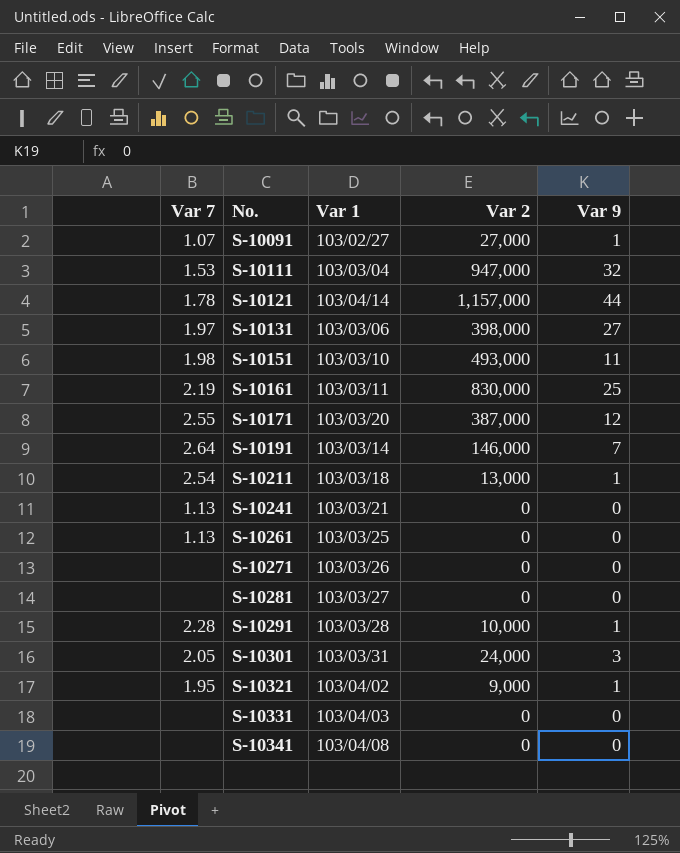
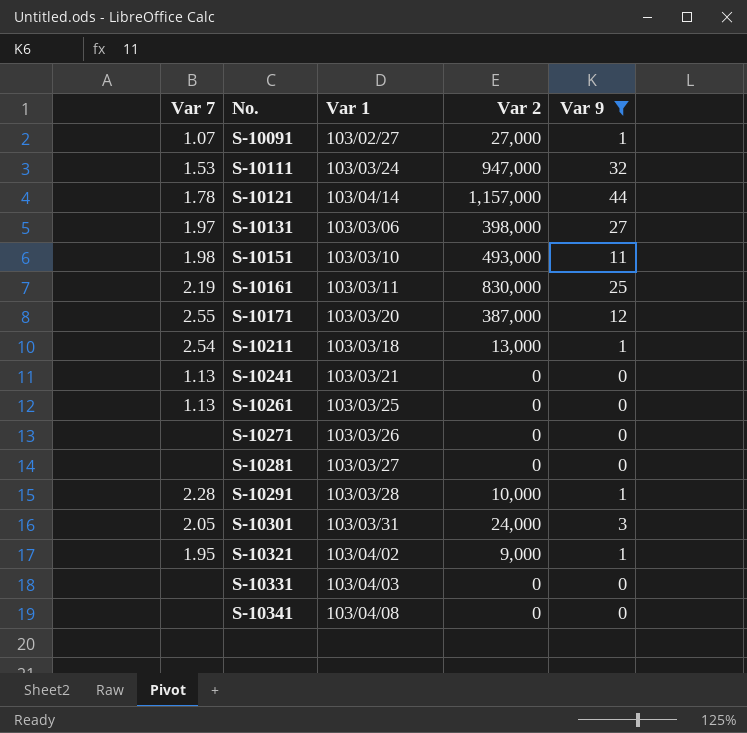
filter: none -> Var 9 != 7
S-10111 | Var 1: 103/03/04 -> 103/03/24

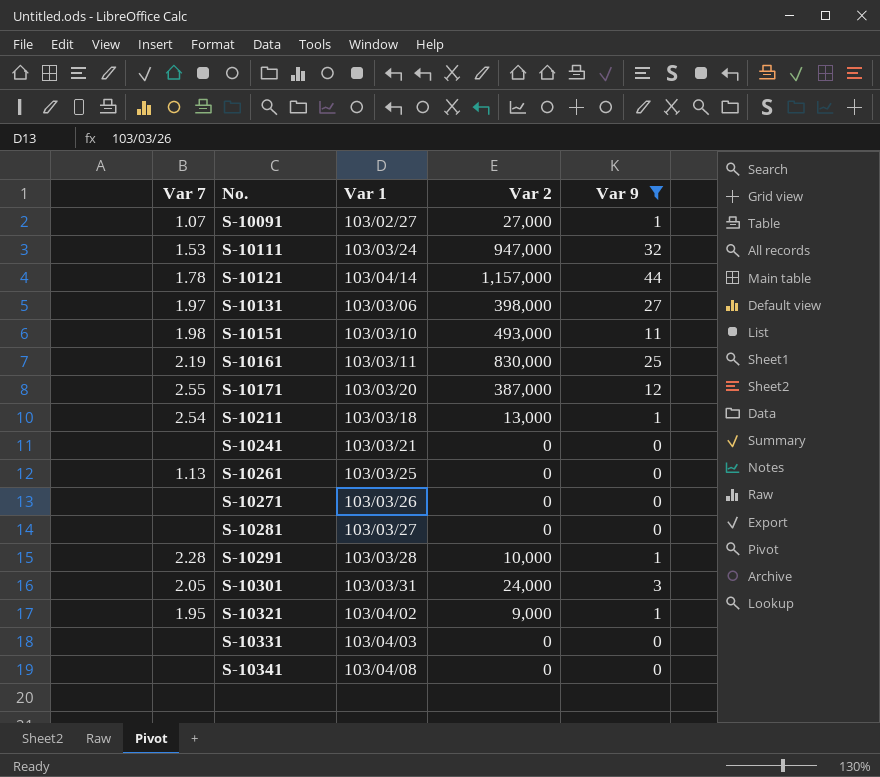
S-10241 | Var 7: 1.13 -> none

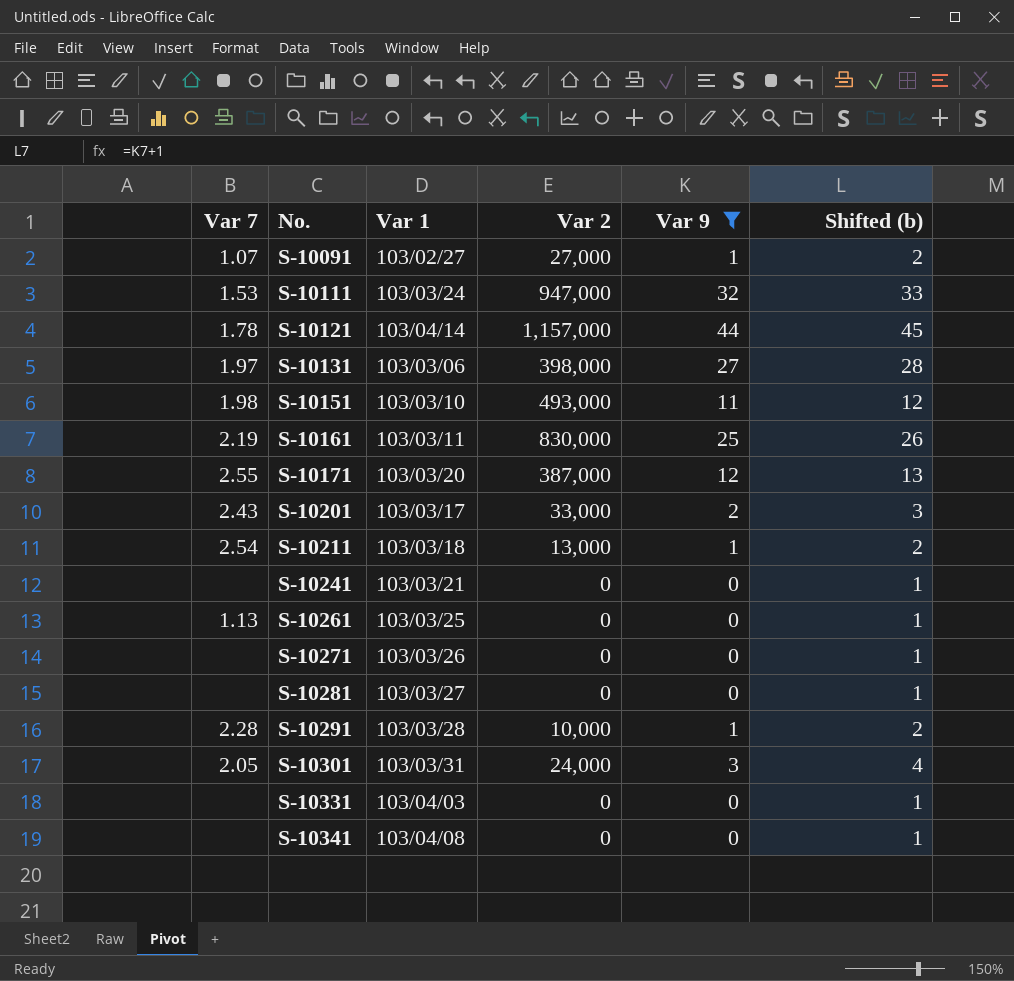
column Shifted (b) | formula: none -> [Var 9] + 1
row S-10321: 1.95 | 103/04/02 | 9,000 | 1 -> none
row S-10201: none -> 2.43 | 103/03/17 | 33,000 | 2 | 3

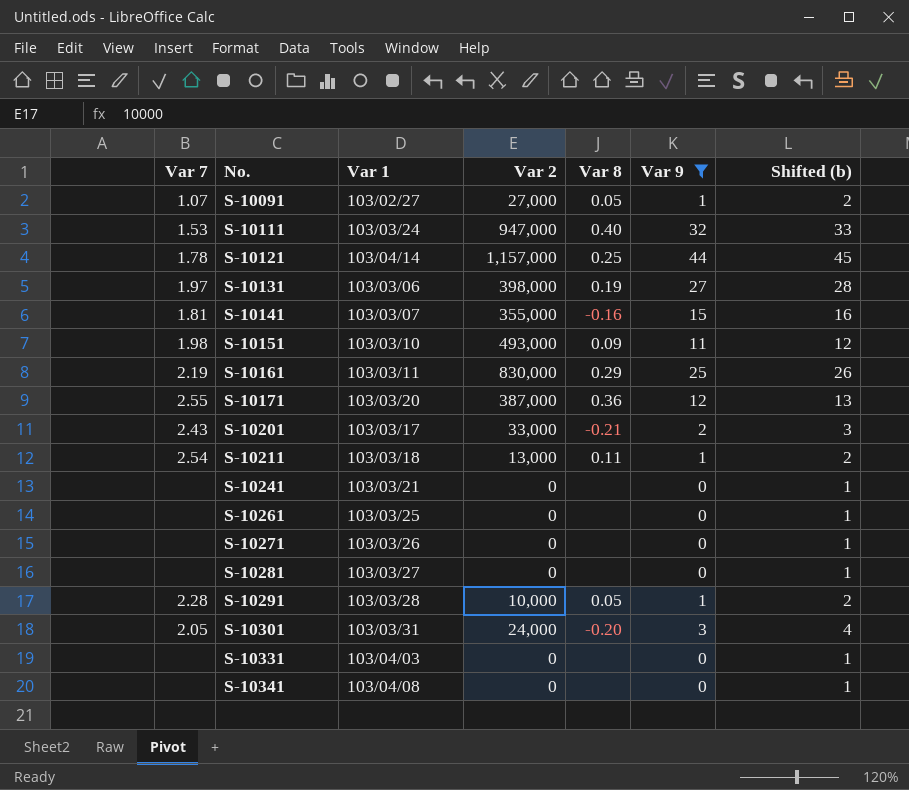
column Var 8 | position: none -> 5
row S-10141: none -> 1.81 | 103/03/07 | 355,000 | -0.16 | 15 | 16
S-10261 | Var 7: 1.13 -> none

